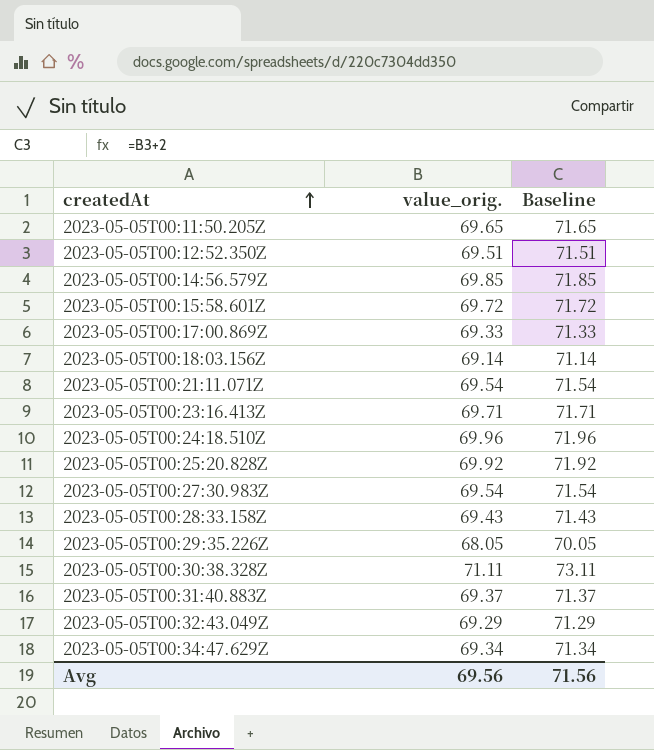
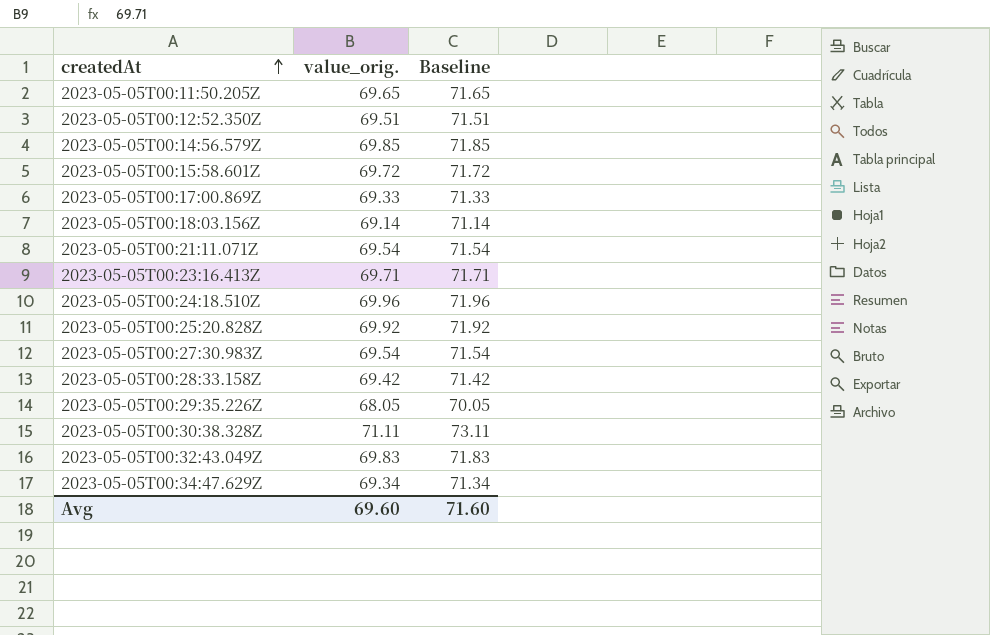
row 2023-05-05T00:31:40.883Z: 69.37 | 71.37 -> none
2023-05-05T00:28:33.158Z | value_orig.: 69.43 -> 69.42
2023-05-05T00:28:33.158Z | Baseline: 71.43 -> 71.42
2023-05-05T00:32:43.049Z | value_orig.: 69.29 -> 69.83
2023-05-05T00:32:43.049Z | Baseline: 71.29 -> 71.83
Avg | value_orig.: 69.56 -> 69.60
Avg | Baseline: 71.56 -> 71.60

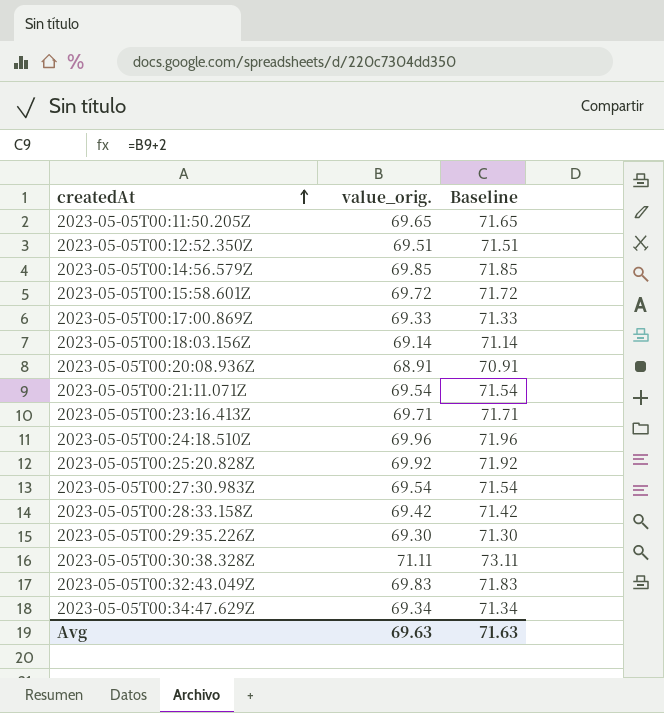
row 2023-05-05T00:20:08.936Z: none -> 68.91 | 70.91
2023-05-05T00:29:35.226Z | value_orig.: 68.05 -> 69.30
2023-05-05T00:29:35.226Z | Baseline: 70.05 -> 71.30
Avg | value_orig.: 69.60 -> 69.63
Avg | Baseline: 71.60 -> 71.63

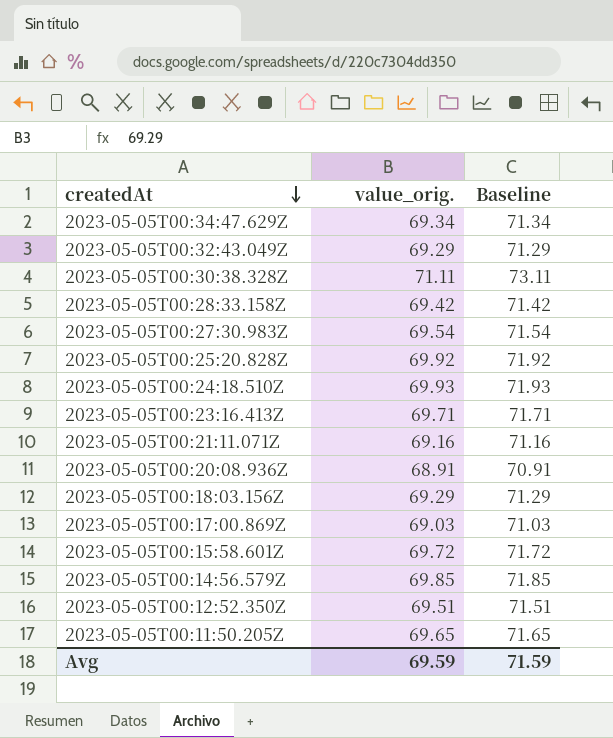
row order: createdAt ascending -> createdAt descending
row 2023-05-05T00:29:35.226Z: 69.30 | 71.30 -> none
2023-05-05T00:32:43.049Z | value_orig.: 69.83 -> 69.29
2023-05-05T00:32:43.049Z | Baseline: 71.83 -> 71.29
2023-05-05T00:24:18.510Z | value_orig.: 69.96 -> 69.93
2023-05-05T00:24:18.510Z | Baseline: 71.96 -> 71.93
2023-05-05T00:21:11.071Z | value_orig.: 69.54 -> 69.16
2023-05-05T00:21:11.071Z | Baseline: 71.54 -> 71.16
2023-05-05T00:18:03.156Z | value_orig.: 69.14 -> 69.29
2023-05-05T00:18:03.156Z | Baseline: 71.14 -> 71.29
2023-05-05T00:17:00.869Z | value_orig.: 69.33 -> 69.03
2023-05-05T00:17:00.869Z | Baseline: 71.33 -> 71.03
Avg | value_orig.: 69.63 -> 69.59
Avg | Baseline: 71.63 -> 71.59

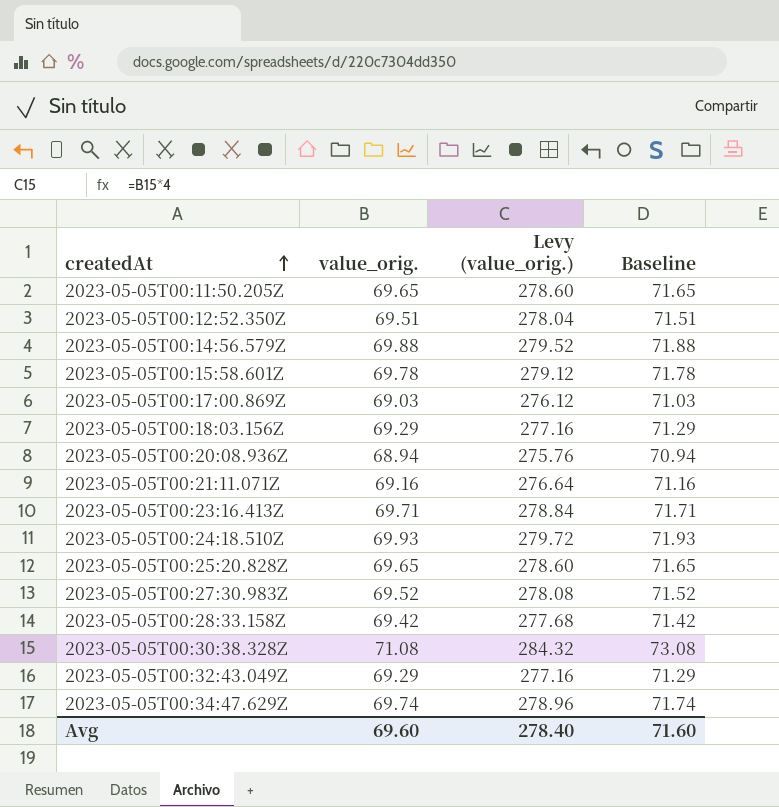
row order: createdAt descending -> createdAt ascending
column Levy (value_orig.) | formula: none -> [value_orig.] * 4
2023-05-05T00:14:56.579Z | value_orig.: 69.85 -> 69.88
2023-05-05T00:14:56.579Z | Baseline: 71.85 -> 71.88
2023-05-05T00:15:58.601Z | value_orig.: 69.72 -> 69.78
2023-05-05T00:15:58.601Z | Baseline: 71.72 -> 71.78
2023-05-05T00:20:08.936Z | value_orig.: 68.91 -> 68.94
2023-05-05T00:20:08.936Z | Baseline: 70.91 -> 70.94
2023-05-05T00:25:20.828Z | value_orig.: 69.92 -> 69.65
2023-05-05T00:25:20.828Z | Baseline: 71.92 -> 71.65
2023-05-05T00:27:30.983Z | value_orig.: 69.54 -> 69.52
2023-05-05T00:27:30.983Z | Baseline: 71.54 -> 71.52
2023-05-05T00:30:38.328Z | value_orig.: 71.11 -> 71.08
2023-05-05T00:30:38.328Z | Baseline: 73.11 -> 73.08
2023-05-05T00:34:47.629Z | value_orig.: 69.34 -> 69.74
2023-05-05T00:34:47.629Z | Baseline: 71.34 -> 71.74
Avg | value_orig.: 69.59 -> 69.60
Avg | Baseline: 71.59 -> 71.60

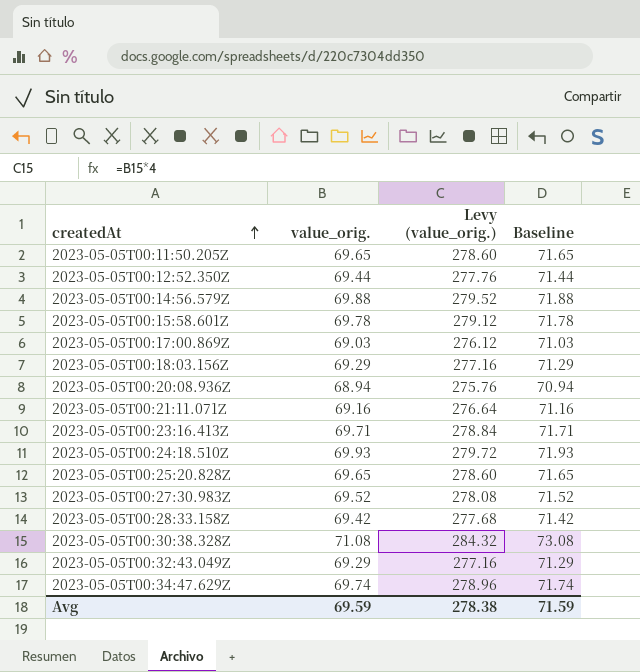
2023-05-05T00:12:52.350Z | value_orig.: 69.51 -> 69.44
2023-05-05T00:12:52.350Z | Levy (value_orig.): 278.04 -> 277.76
2023-05-05T00:12:52.350Z | Baseline: 71.51 -> 71.44
Avg | value_orig.: 69.60 -> 69.59
Avg | Levy (value_orig.): 278.40 -> 278.38
Avg | Baseline: 71.60 -> 71.59

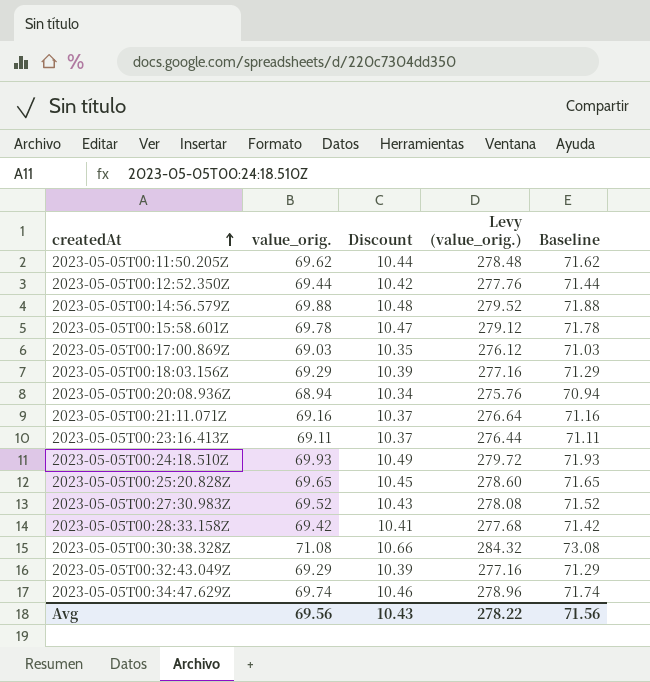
column Discount | formula: none -> [value_orig.] * 0.15
2023-05-05T00:11:50.205Z | value_orig.: 69.65 -> 69.62
2023-05-05T00:11:50.205Z | Levy (value_orig.): 278.60 -> 278.48
2023-05-05T00:11:50.205Z | Baseline: 71.65 -> 71.62
2023-05-05T00:23:16.413Z | value_orig.: 69.71 -> 69.11
2023-05-05T00:23:16.413Z | Levy (value_orig.): 278.84 -> 276.44
2023-05-05T00:23:16.413Z | Baseline: 71.71 -> 71.11
Avg | value_orig.: 69.59 -> 69.56
Avg | Levy (value_orig.): 278.38 -> 278.22
Avg | Baseline: 71.59 -> 71.56

